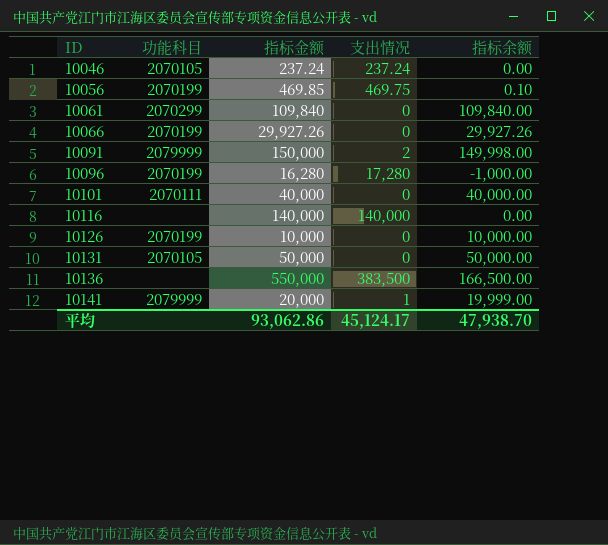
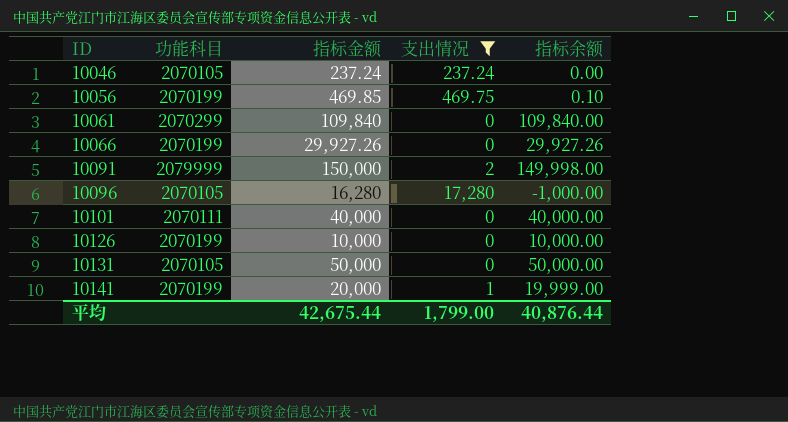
filter: none -> 支出情况 <= 17,280
10096 | 功能科目: 2070199 -> 2070105
10141 | 功能科目: 2079999 -> 2070199
平均 | 指标金额: 93,062.86 -> 42,675.44
平均 | 支出情况: 45,124.17 -> 1,799.00
平均 | 指标余额: 47,938.70 -> 40,876.44

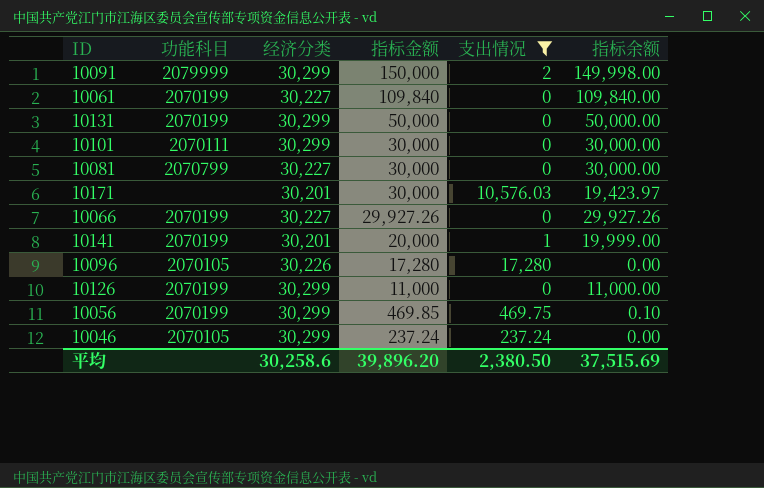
row order: ID ascending -> 指标金额 descending
column 经济分类 | position: none -> 3
10061 | 功能科目: 2070299 -> 2070199
10131 | 功能科目: 2070105 -> 2070199
10101 | 指标金额: 40,000 -> 30,000
10101 | 指标余额: 40,000.00 -> 30,000.00
row 10081: none -> 2070799 | 30,227 | 30,000 | 0 | 30,000.00
row 10171: none -> none | 30,201 | 30,000 | 10,576.03 | 19,423.97
10096 | 指标金额: 16,280 -> 17,280
10096 | 指标余额: -1,000.00 -> 0.00
10126 | 指标金额: 10,000 -> 11,000
10126 | 指标余额: 10,000.00 -> 11,000.00
平均 | 指标金额: 42,675.44 -> 39,896.20
平均 | 支出情况: 1,799.00 -> 2,380.50
平均 | 指标余额: 40,876.44 -> 37,515.69

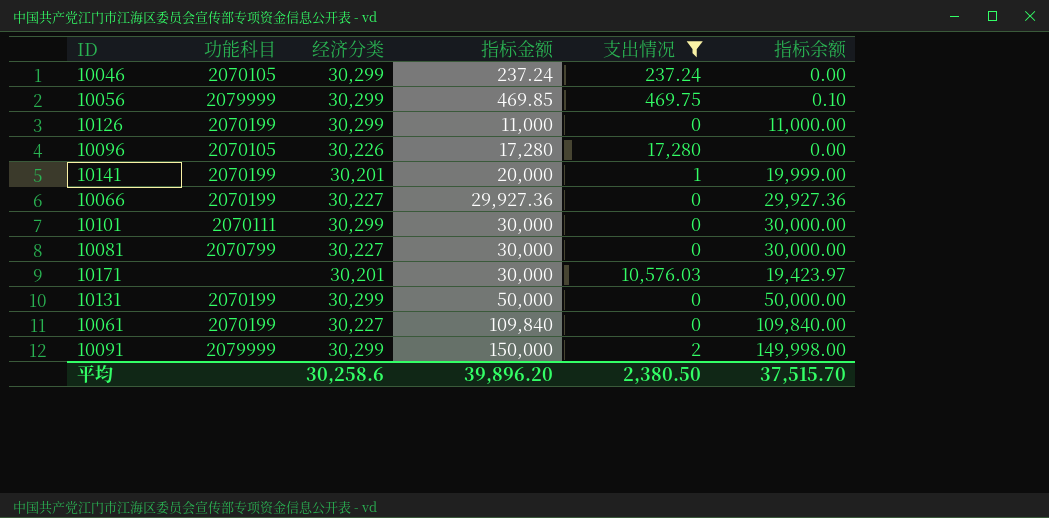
row order: 指标金额 descending -> 指标金额 ascending
10056 | 功能科目: 2070199 -> 2079999
10066 | 指标金额: 29,927.26 -> 29,927.36
10066 | 指标余额: 29,927.26 -> 29,927.36
平均 | 指标余额: 37,515.69 -> 37,515.70

